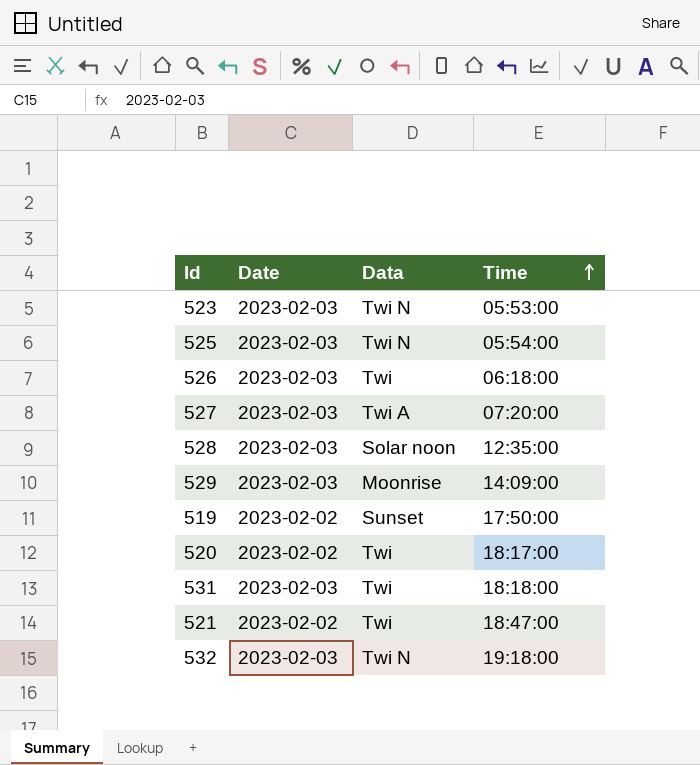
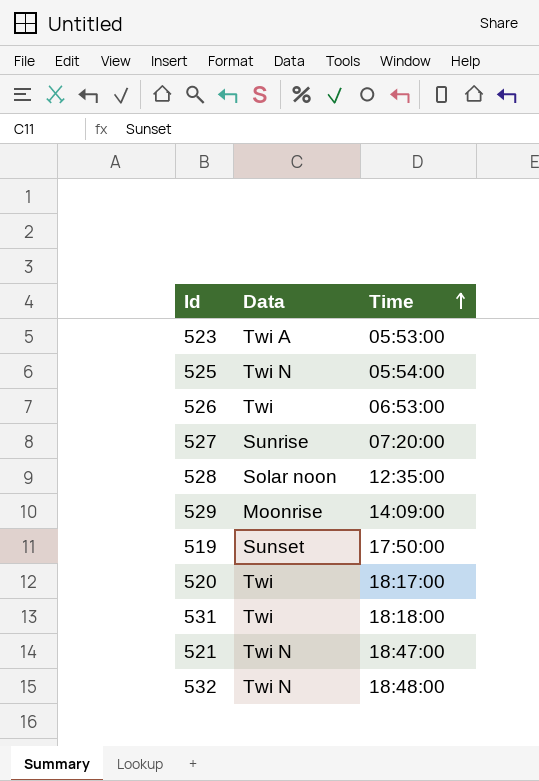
column Date | position: 2 -> none
523 | Data: Twi N -> Twi A
526 | Time: 06:18:00 -> 06:53:00
527 | Data: Twi A -> Sunrise
521 | Data: Twi -> Twi N
532 | Time: 19:18:00 -> 18:48:00

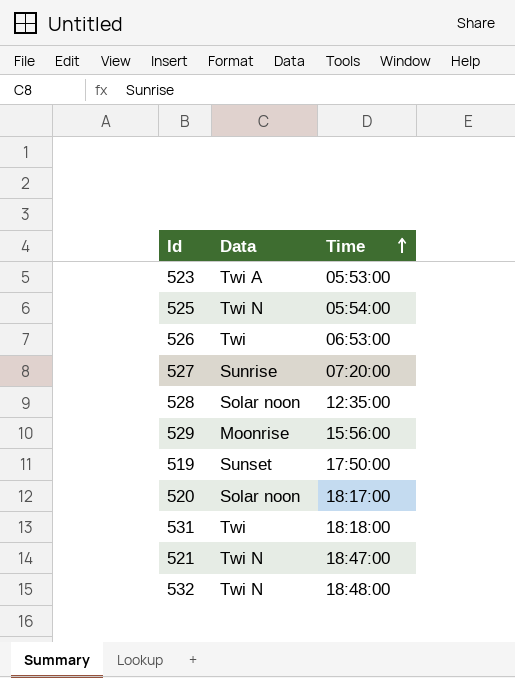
529 | Time: 14:09:00 -> 15:56:00
520 | Data: Twi -> Solar noon

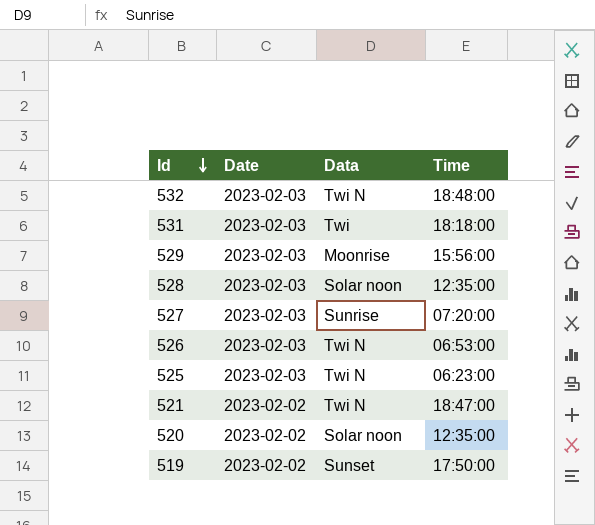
row order: Time ascending -> Id descending
column Date | position: none -> 2
row 523: Twi A | 05:53:00 -> none
526 | Data: Twi -> Twi N
525 | Time: 05:54:00 -> 06:23:00
520 | Time: 18:17:00 -> 12:35:00

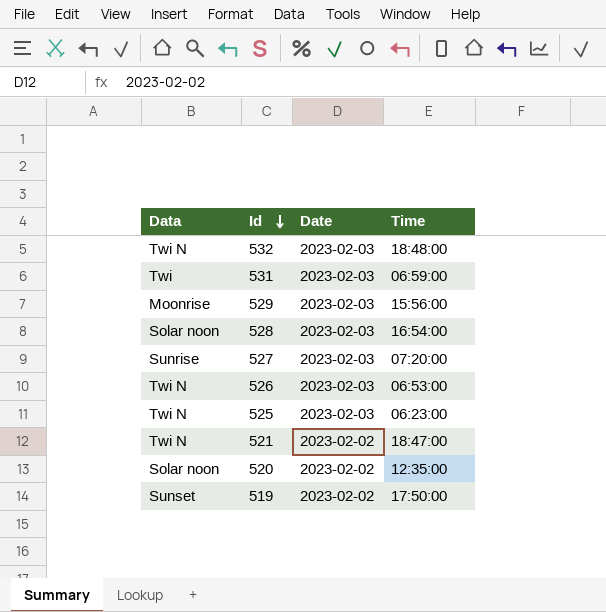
column Data | position: 3 -> 1
531 | Time: 18:18:00 -> 06:59:00
528 | Time: 12:35:00 -> 16:54:00

